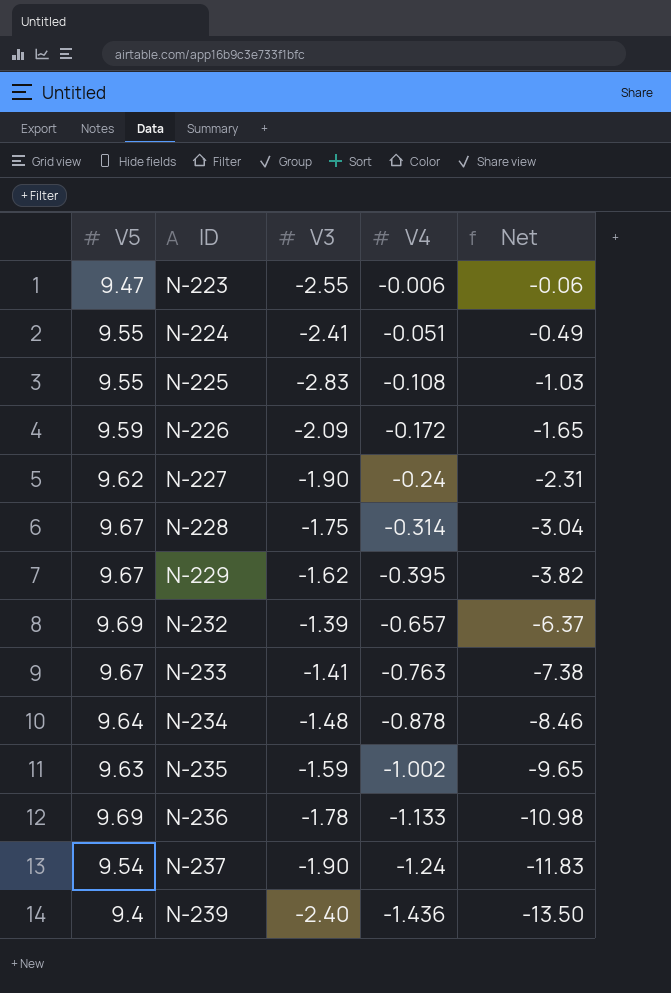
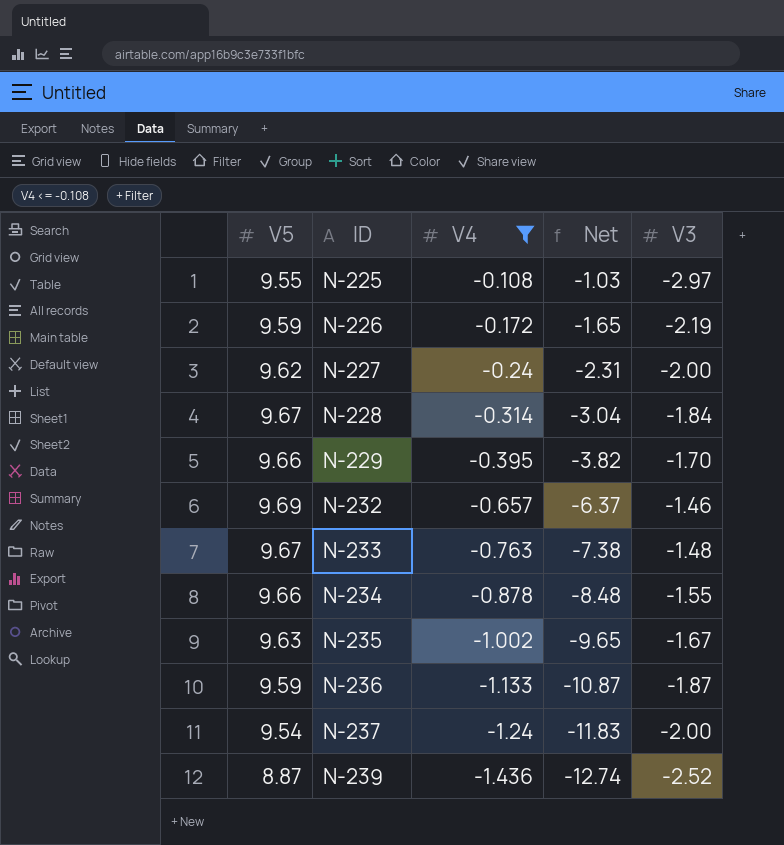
filter: none -> V4 <= -0.108
column V3 | position: 3 -> 5
N-225 | V3: -2.83 -> -2.97
N-226 | V3: -2.09 -> -2.19
N-227 | V3: -1.90 -> -2.00
N-228 | V3: -1.75 -> -1.84
N-229 | V5: 9.67 -> 9.66
N-229 | V3: -1.62 -> -1.70
N-232 | V3: -1.39 -> -1.46
N-233 | V3: -1.41 -> -1.48
N-234 | V5: 9.64 -> 9.66
N-234 | Net: -8.46 -> -8.48
N-234 | V3: -1.48 -> -1.55
N-235 | V3: -1.59 -> -1.67
N-236 | V5: 9.69 -> 9.59
N-236 | Net: -10.98 -> -10.87
N-236 | V3: -1.78 -> -1.87
N-237 | V3: -1.90 -> -2.00
N-239 | V5: 9.4 -> 8.87
N-239 | Net: -13.50 -> -12.74
N-239 | V3: -2.40 -> -2.52

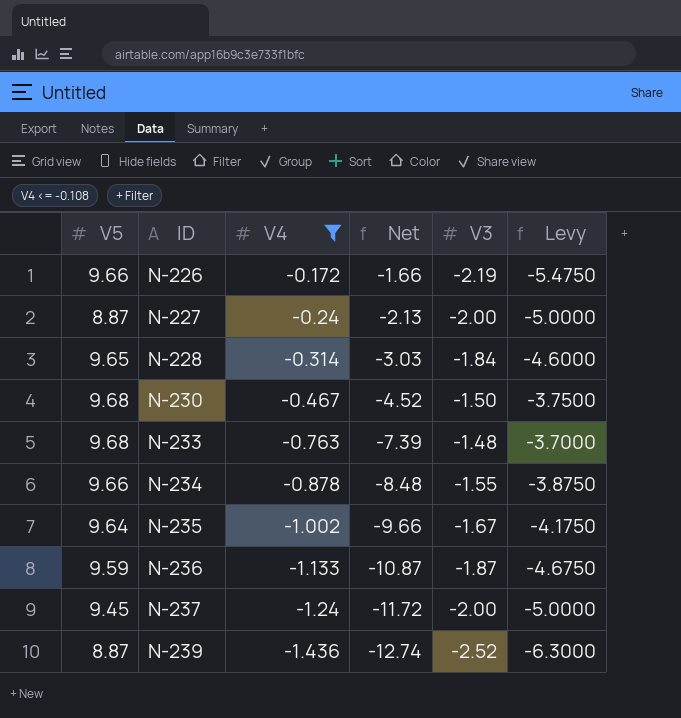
column Levy | formula: none -> [V3] * 2.5
row N-225: 9.55 | -0.108 | -1.03 | -2.97 -> none
row N-229: 9.66 | -0.395 | -3.82 | -1.70 -> none
row N-232: 9.69 | -0.657 | -6.37 | -1.46 -> none
N-226 | V5: 9.59 -> 9.66
N-226 | Net: -1.65 -> -1.66
N-227 | V5: 9.62 -> 8.87
N-227 | Net: -2.31 -> -2.13
N-228 | V5: 9.67 -> 9.65
N-228 | Net: -3.04 -> -3.03
row N-230: none -> 9.68 | -0.467 | -4.52 | -1.50 | -3.7500
N-233 | V5: 9.67 -> 9.68
N-233 | Net: -7.38 -> -7.39
N-235 | V5: 9.63 -> 9.64
N-235 | Net: -9.65 -> -9.66
N-237 | V5: 9.54 -> 9.45
N-237 | Net: -11.83 -> -11.72

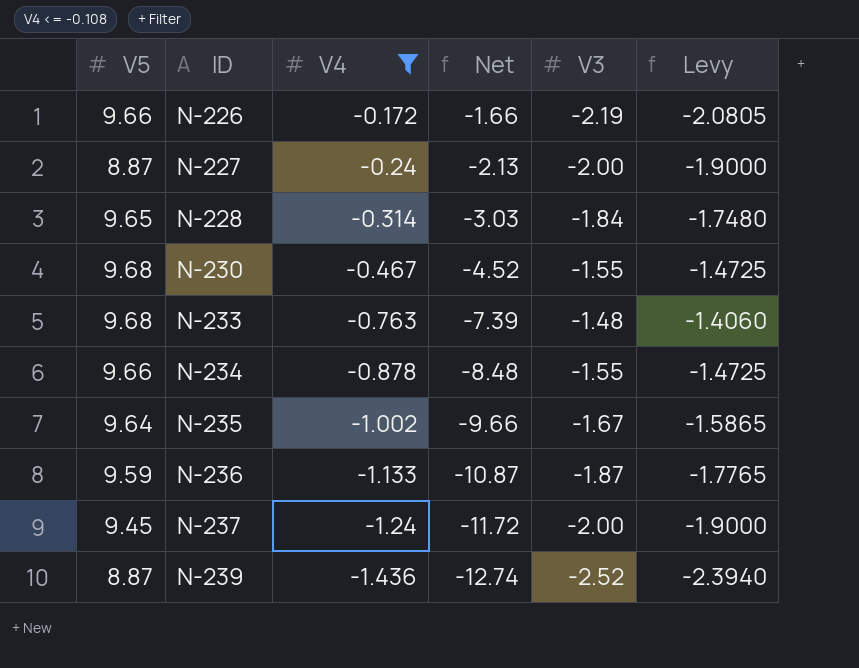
column Levy | formula: [V3] * 2.5 -> [V3] * 0.95
N-230 | V3: -1.50 -> -1.55

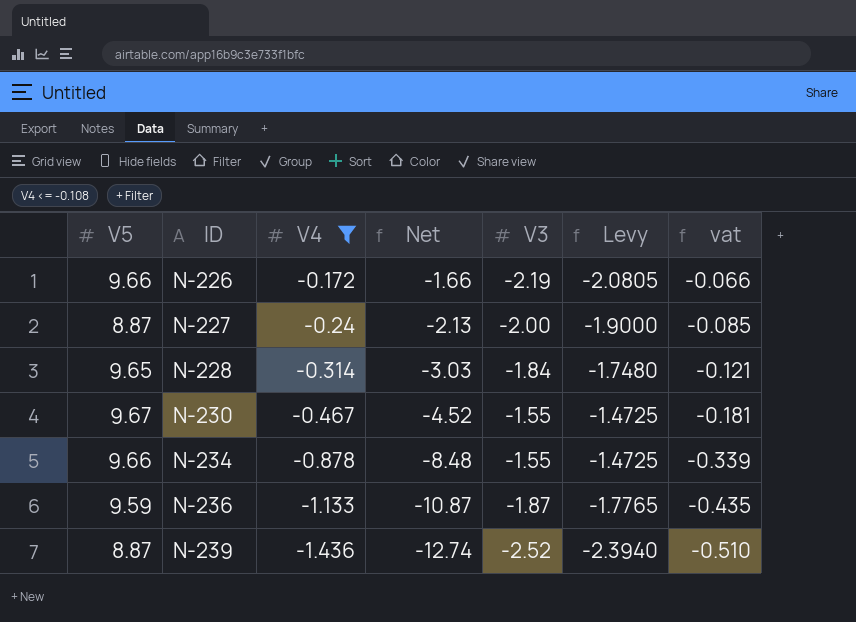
column vat | formula: none -> [Net] * 0.04
row N-233: 9.68 | -0.763 | -7.39 | -1.48 | -1.4060 -> none
row N-235: 9.64 | -1.002 | -9.66 | -1.67 | -1.5865 -> none
row N-237: 9.45 | -1.24 | -11.72 | -2.00 | -1.9000 -> none
N-230 | V5: 9.68 -> 9.67

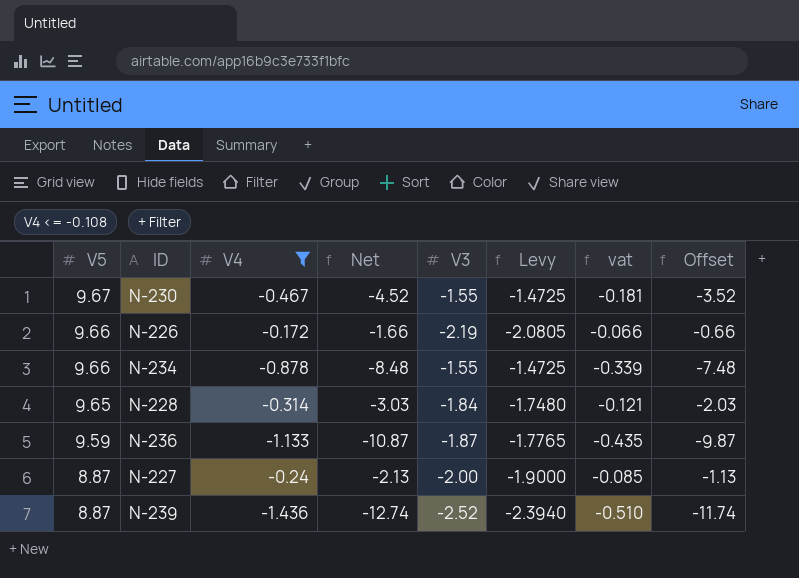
row order: ID ascending -> V5 descending
column Offset | formula: none -> [Net] + 1

